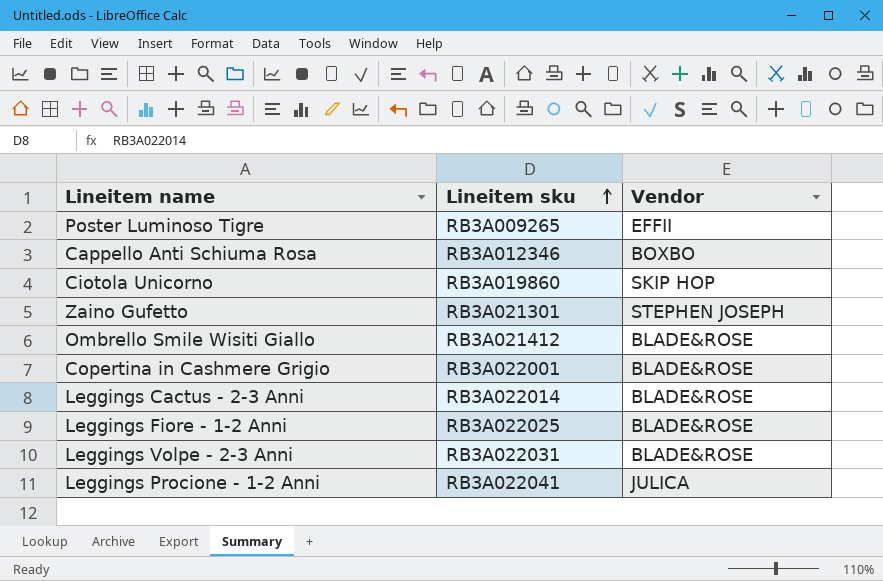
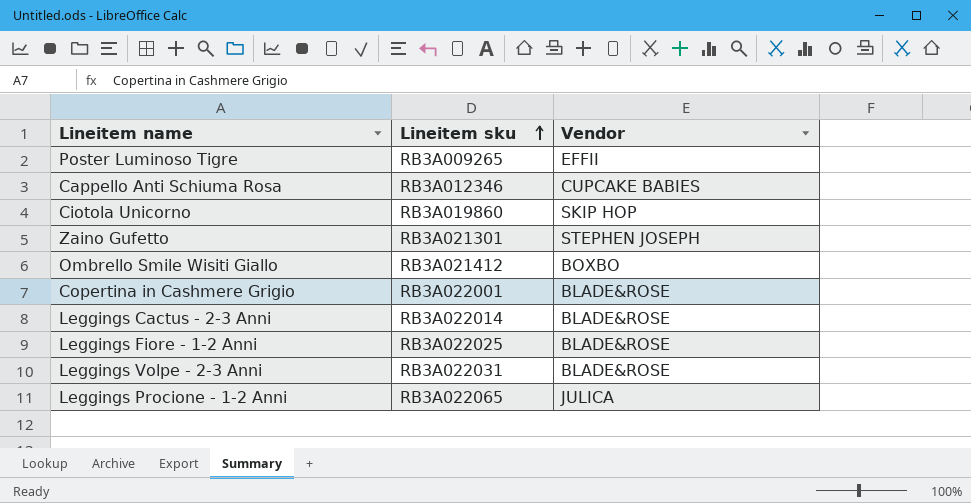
Cappello Anti Schiuma Rosa | Vendor: BOXBO -> CUPCAKE BABIES
Ombrello Smile Wisiti Giallo | Vendor: BLADE&ROSE -> BOXBO
Leggings Procione - 1-2 Anni | Lineitem sku: RB3A022041 -> RB3A022065

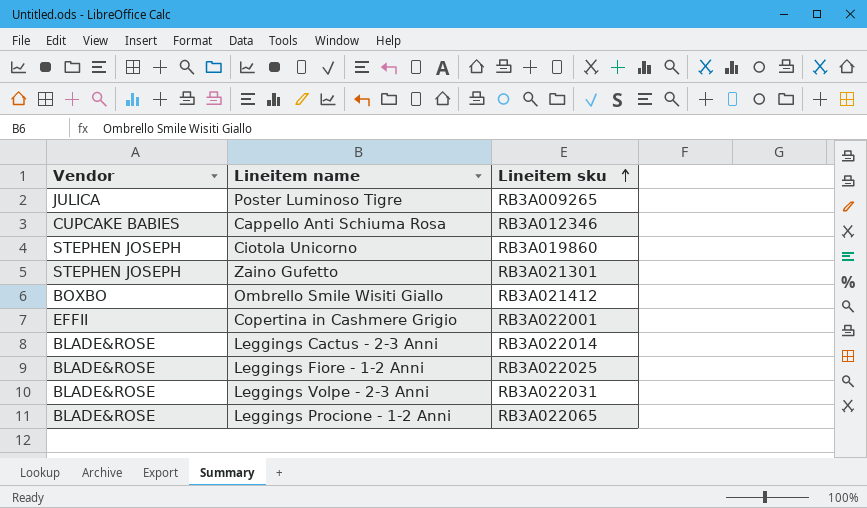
column Vendor | position: 3 -> 1
Poster Luminoso Tigre | Vendor: EFFII -> JULICA
Ciotola Unicorno | Vendor: SKIP HOP -> STEPHEN JOSEPH
Copertina in Cashmere Grigio | Vendor: BLADE&ROSE -> EFFII
Leggings Procione - 1-2 Anni | Vendor: JULICA -> BLADE&ROSE

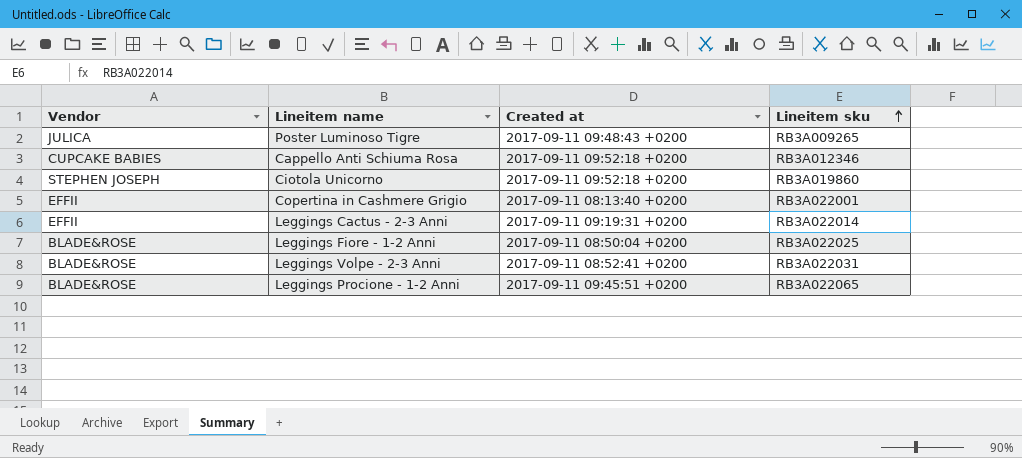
column Created at | position: none -> 3
row Zaino Gufetto: STEPHEN JOSEPH | RB3A021301 -> none
row Ombrello Smile Wisiti Giallo: BOXBO | RB3A021412 -> none
Leggings Cactus - 2-3 Anni | Vendor: BLADE&ROSE -> EFFII

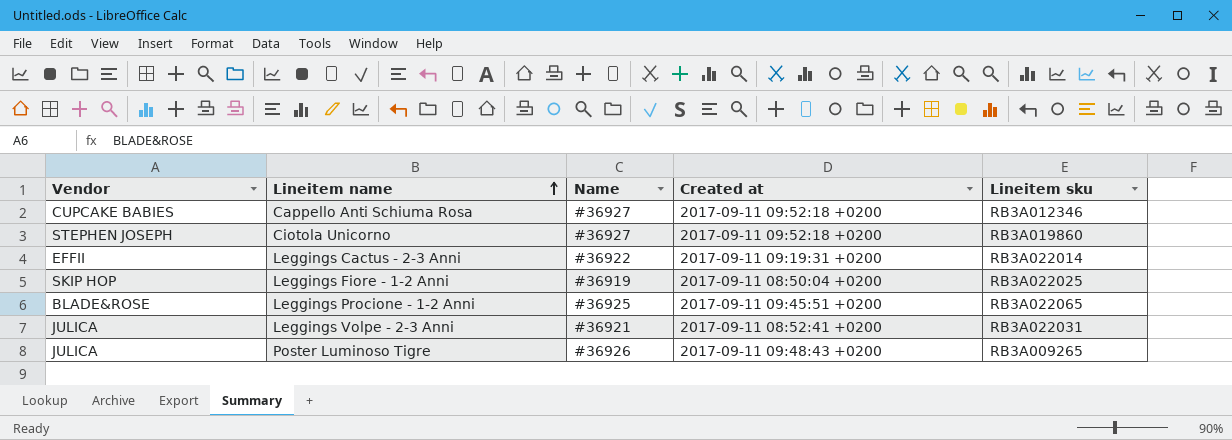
row order: Lineitem sku ascending -> Lineitem name ascending
column Name | position: none -> 3
row Copertina in Cashmere Grigio: EFFII | 2017-09-11 08:13:40 +0200 | RB3A022001 -> none
Leggings Fiore - 1-2 Anni | Vendor: BLADE&ROSE -> SKIP HOP
Leggings Volpe - 2-3 Anni | Vendor: BLADE&ROSE -> JULICA

